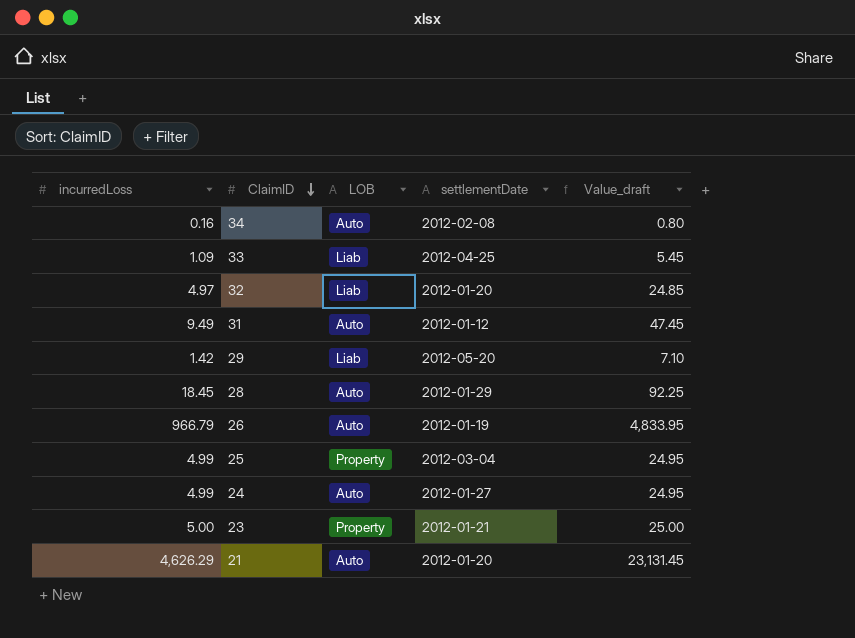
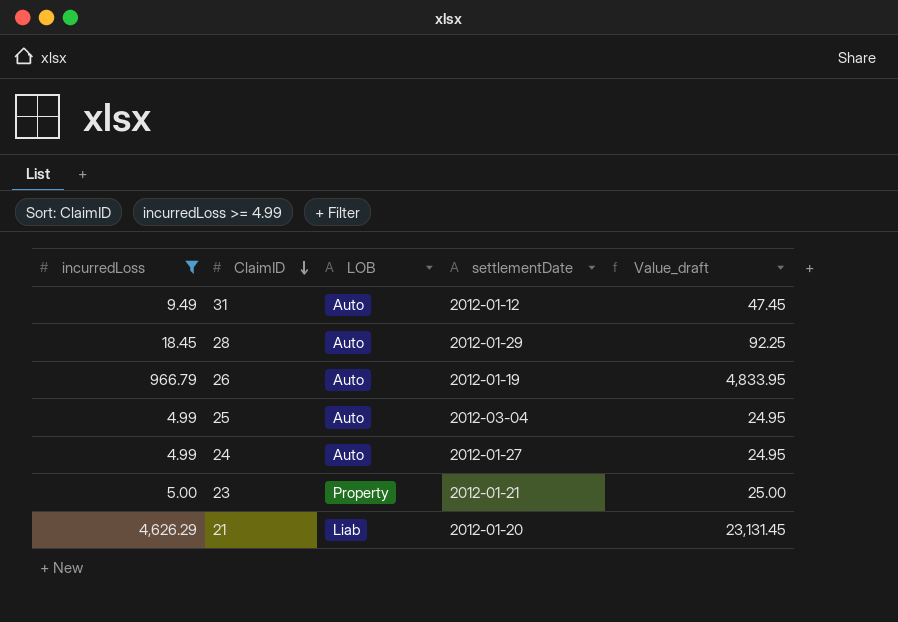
filter: none -> incurredLoss >= 4.99
25 | LOB: Property -> Auto
21 | LOB: Auto -> Liab

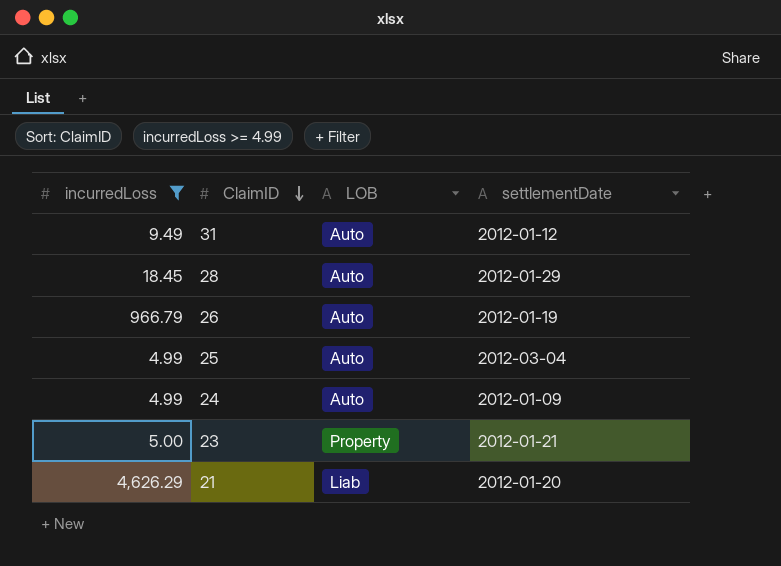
column Value_draft | formula: [incurredLoss] * 5 -> none
24 | settlementDate: 2012-01-27 -> 2012-01-09

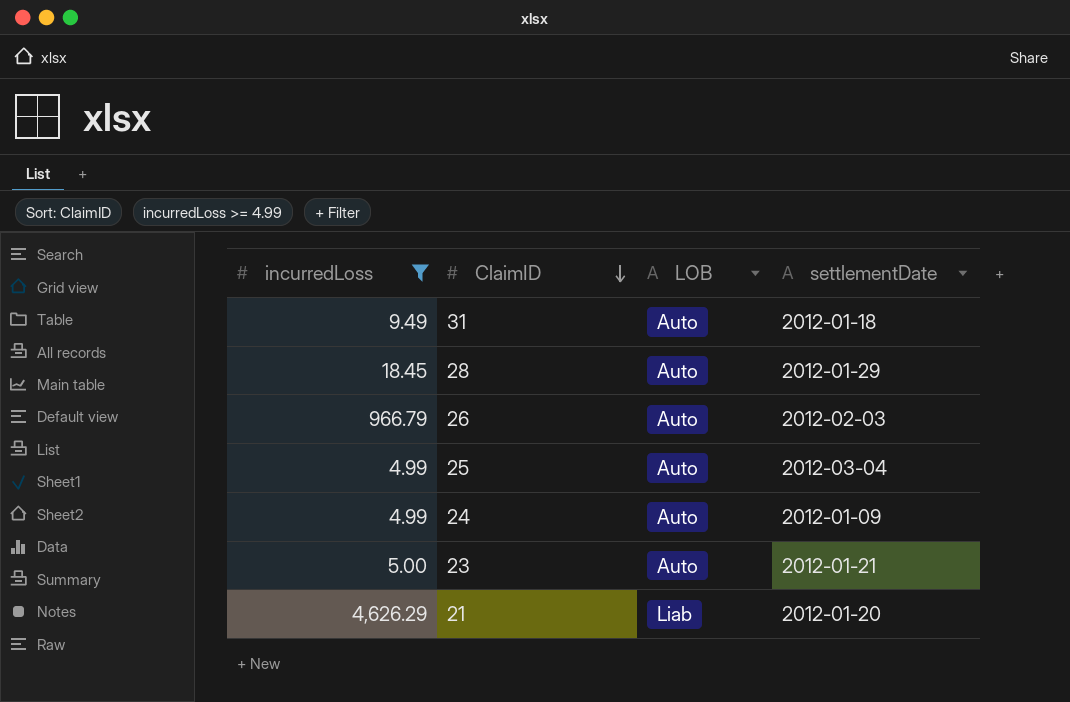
31 | settlementDate: 2012-01-12 -> 2012-01-18
26 | settlementDate: 2012-01-19 -> 2012-02-03
23 | LOB: Property -> Auto

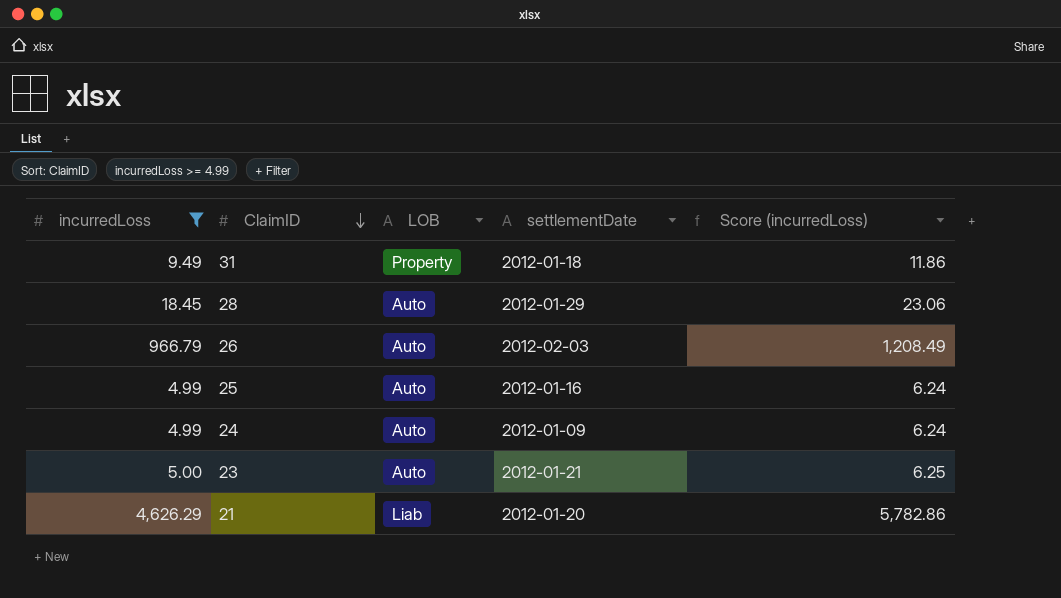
column Score (incurredLoss) | formula: none -> [incurredLoss] * 1.25
31 | LOB: Auto -> Property
25 | settlementDate: 2012-03-04 -> 2012-01-16

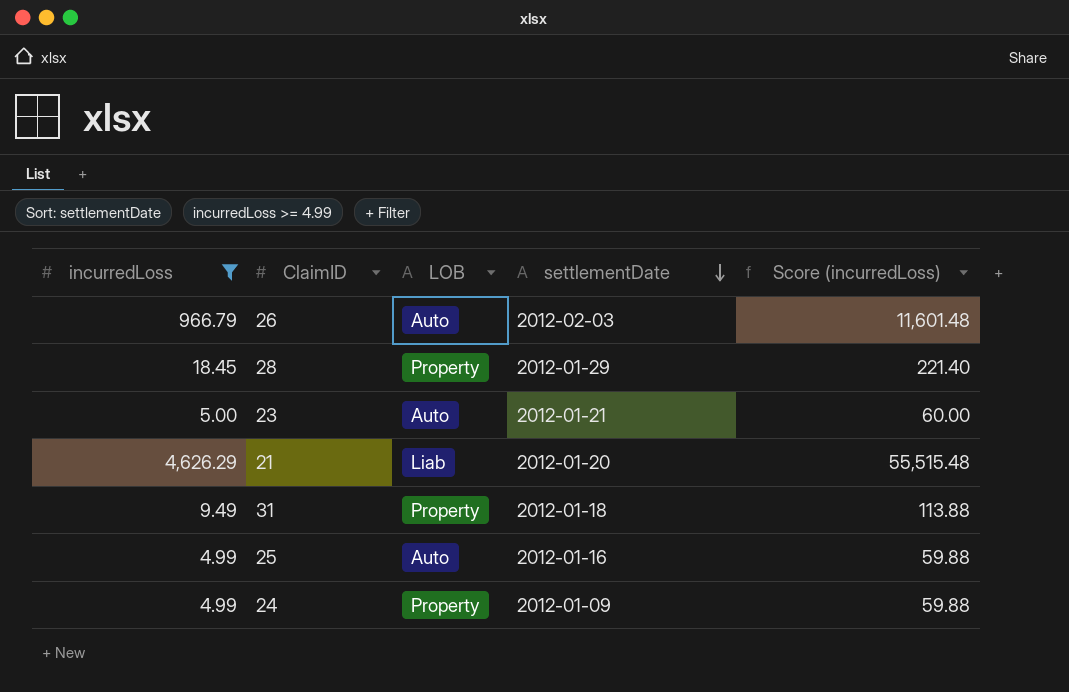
row order: ClaimID descending -> settlementDate descending
column Score (incurredLoss) | formula: [incurredLoss] * 1.25 -> [incurredLoss] * 12
28 | LOB: Auto -> Property
24 | LOB: Auto -> Property

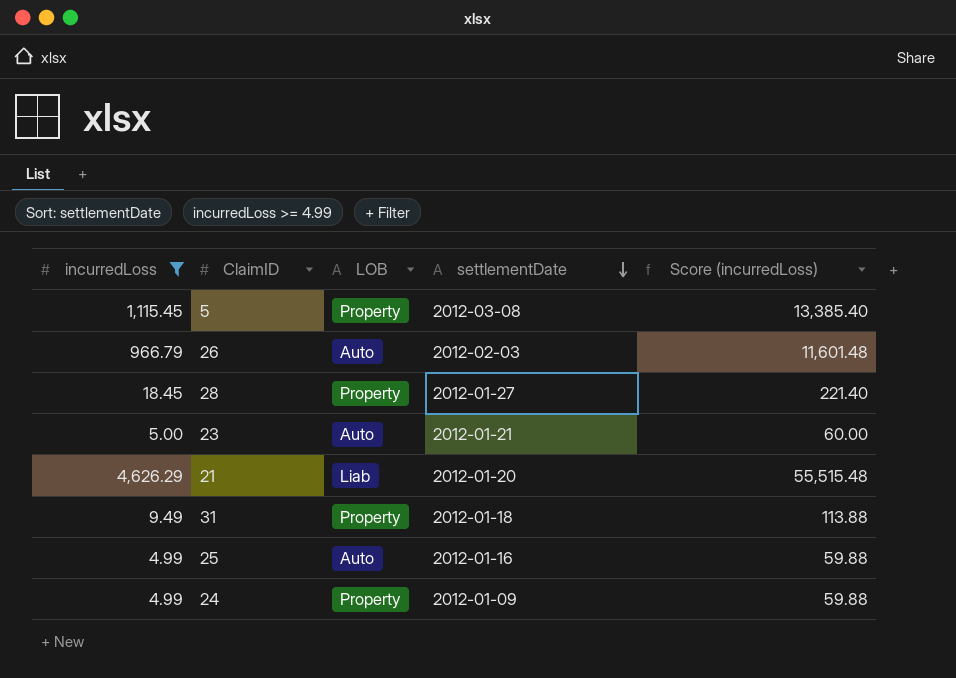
row 5: none -> 1,115.45 | Property | 2012-03-08 | 13,385.40
28 | settlementDate: 2012-01-29 -> 2012-01-27

